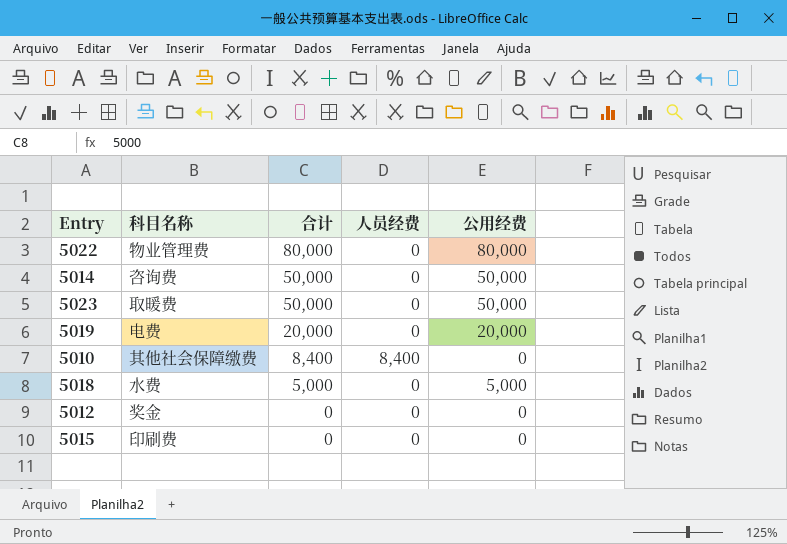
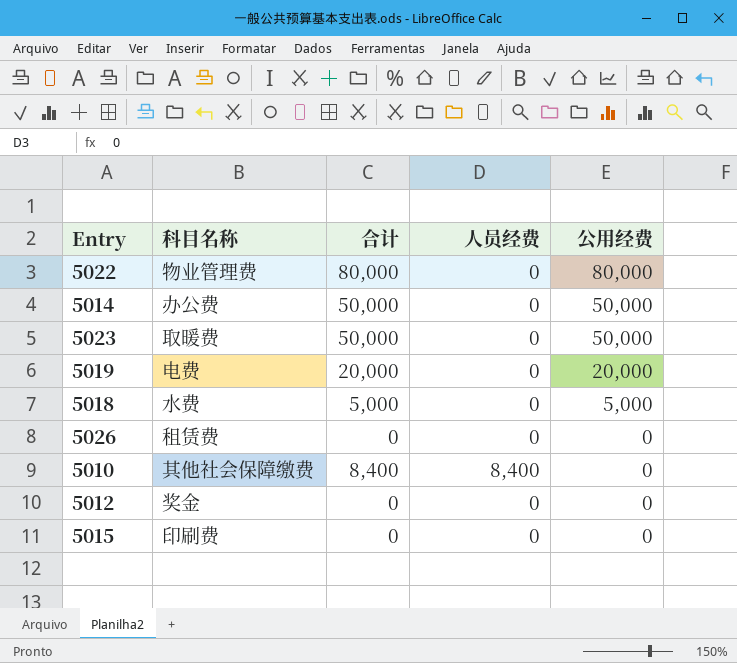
row order: 合计 descending -> 公用经费 descending
5014 | 科目名称: 咨询费 -> 办公费
row 5026: none -> 租赁费 | 0 | 0 | 0

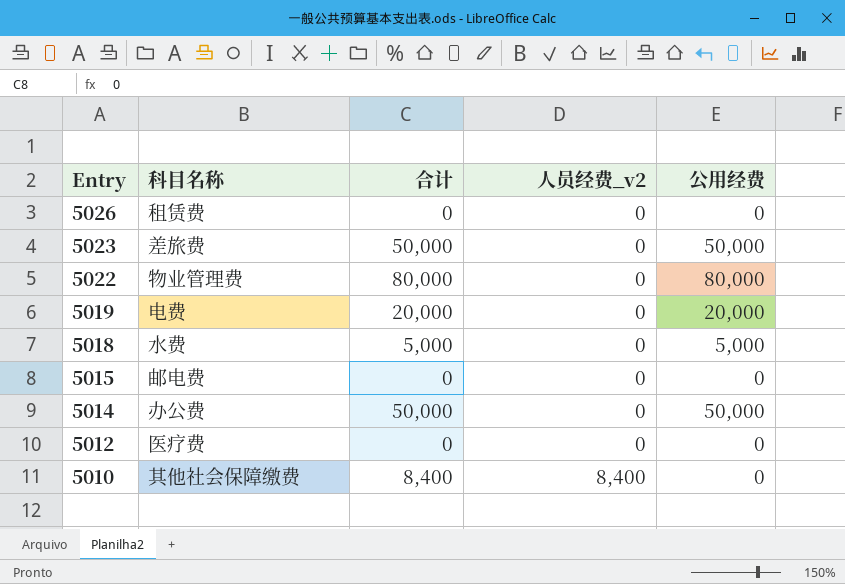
row order: 公用经费 descending -> Entry descending
column name: 人员经费 -> 人员经费_v2
5023 | 科目名称: 取暖费 -> 差旅费
5015 | 科目名称: 印刷费 -> 邮电费
5012 | 科目名称: 奖金 -> 医疗费

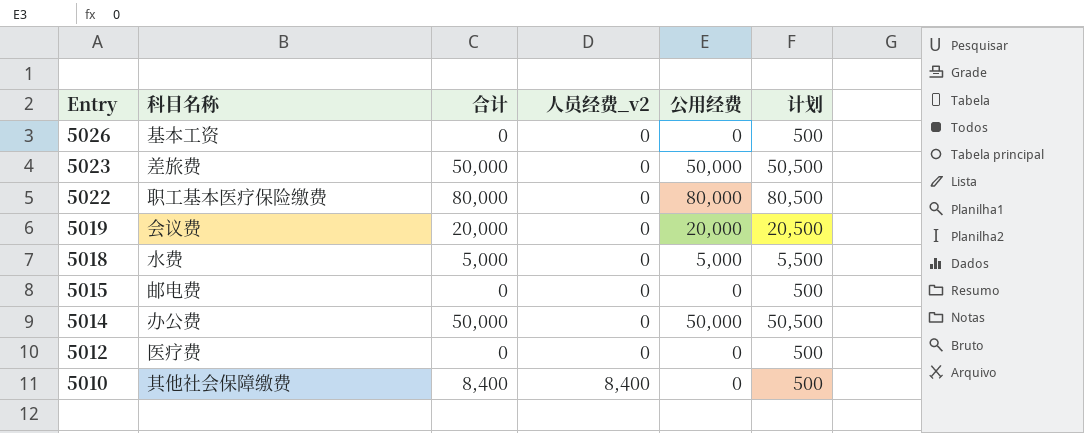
column 计划 | formula: none -> [公用经费] + 500
5026 | 科目名称: 租赁费 -> 基本工资
5022 | 科目名称: 物业管理费 -> 职工基本医疗保险缴费
5019 | 科目名称: 电费 -> 会议费

